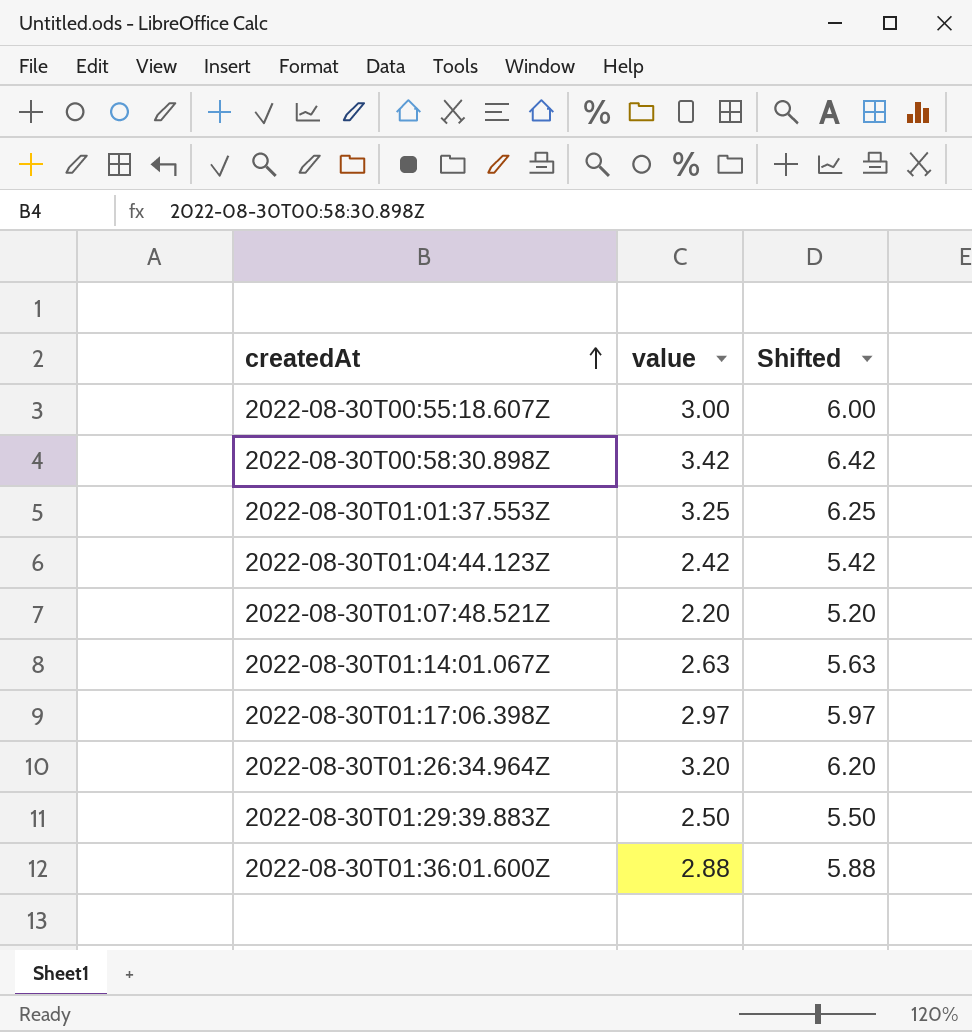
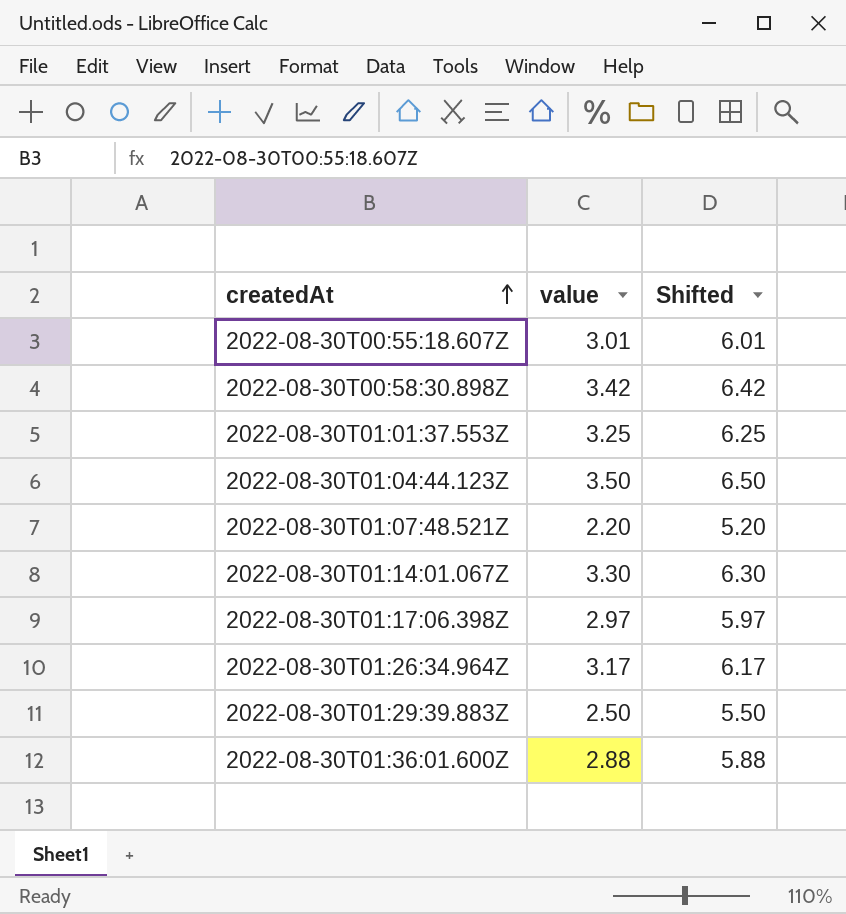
2022-08-30T00:55:18.607Z | value: 3.00 -> 3.01
2022-08-30T00:55:18.607Z | Shifted: 6.00 -> 6.01
2022-08-30T01:04:44.123Z | value: 2.42 -> 3.50
2022-08-30T01:04:44.123Z | Shifted: 5.42 -> 6.50
2022-08-30T01:14:01.067Z | value: 2.63 -> 3.30
2022-08-30T01:14:01.067Z | Shifted: 5.63 -> 6.30
2022-08-30T01:26:34.964Z | value: 3.20 -> 3.17
2022-08-30T01:26:34.964Z | Shifted: 6.20 -> 6.17

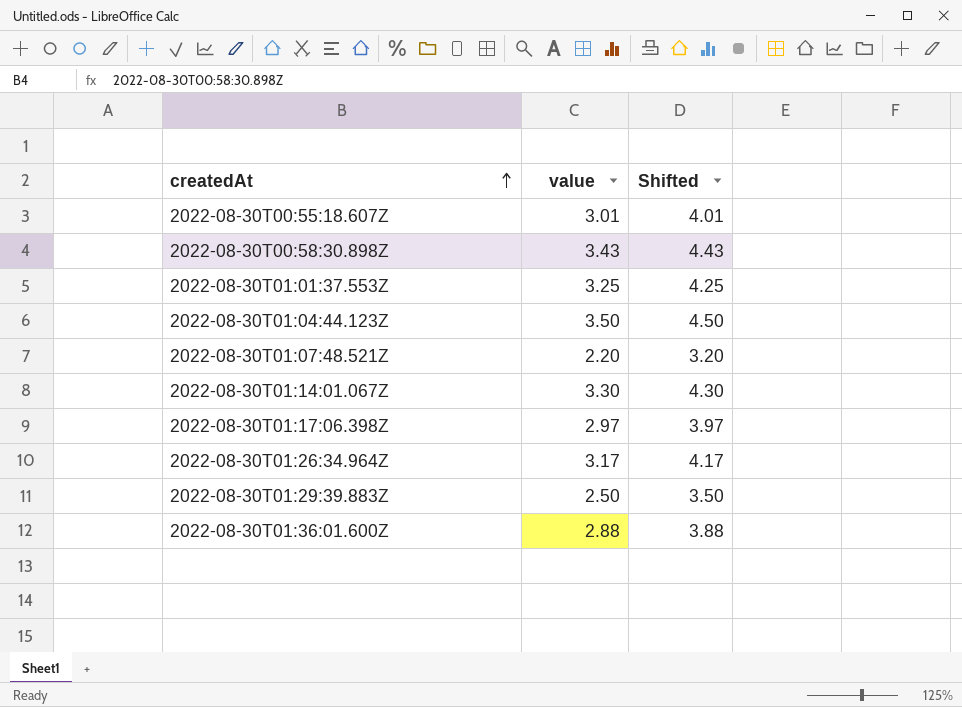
column Shifted | formula: [value] + 3 -> [value] + 1
2022-08-30T00:58:30.898Z | value: 3.42 -> 3.43

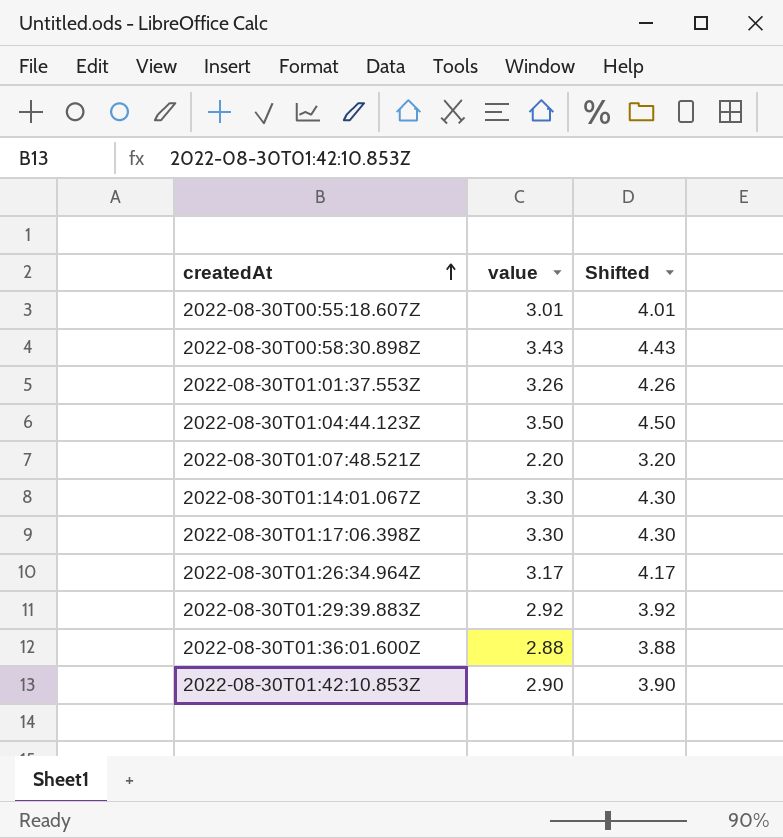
2022-08-30T01:01:37.553Z | value: 3.25 -> 3.26
2022-08-30T01:01:37.553Z | Shifted: 4.25 -> 4.26
2022-08-30T01:17:06.398Z | value: 2.97 -> 3.30
2022-08-30T01:17:06.398Z | Shifted: 3.97 -> 4.30
2022-08-30T01:29:39.883Z | value: 2.50 -> 2.92
2022-08-30T01:29:39.883Z | Shifted: 3.50 -> 3.92
row 2022-08-30T01:42:10.853Z: none -> 2.90 | 3.90

